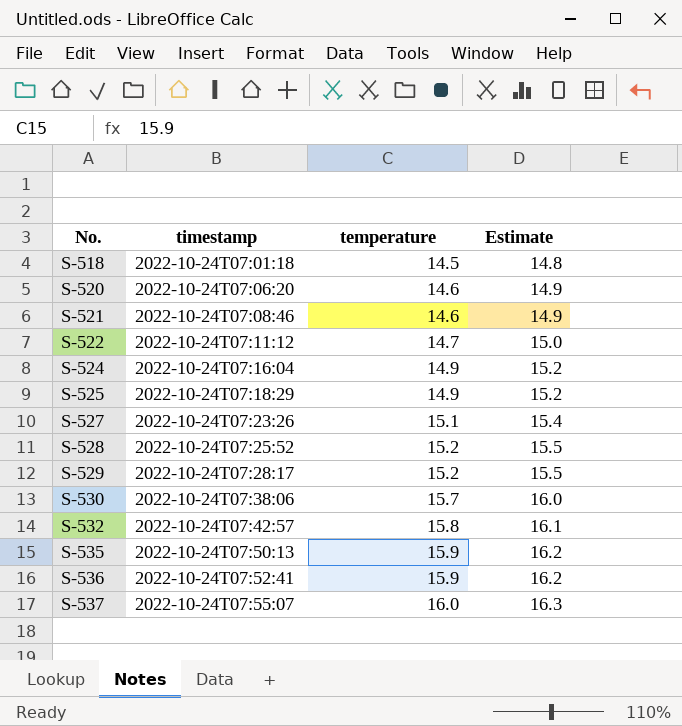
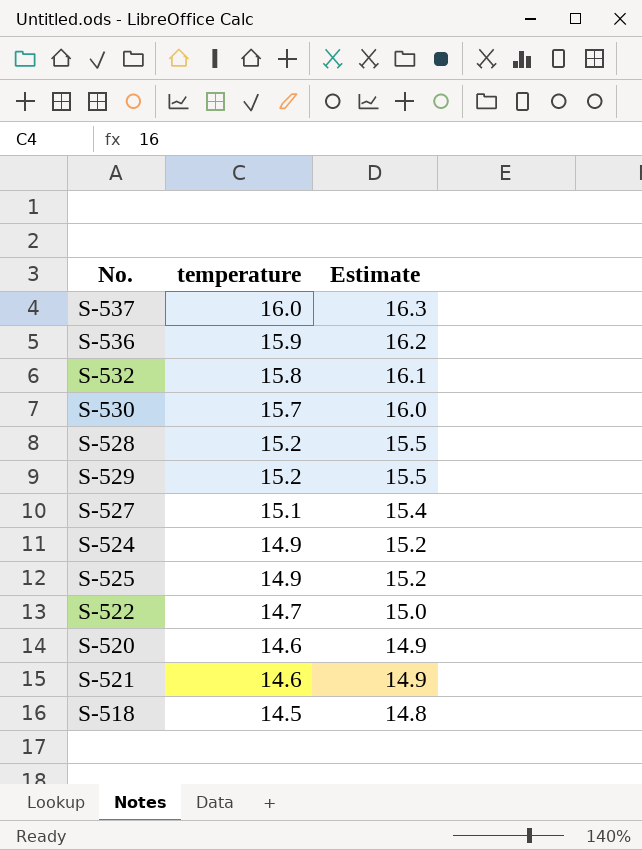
row order: No. ascending -> temperature descending
column timestamp | position: 2 -> none
row S-535: 2022-10-24T07:50:13 | 15.9 | 16.2 -> none

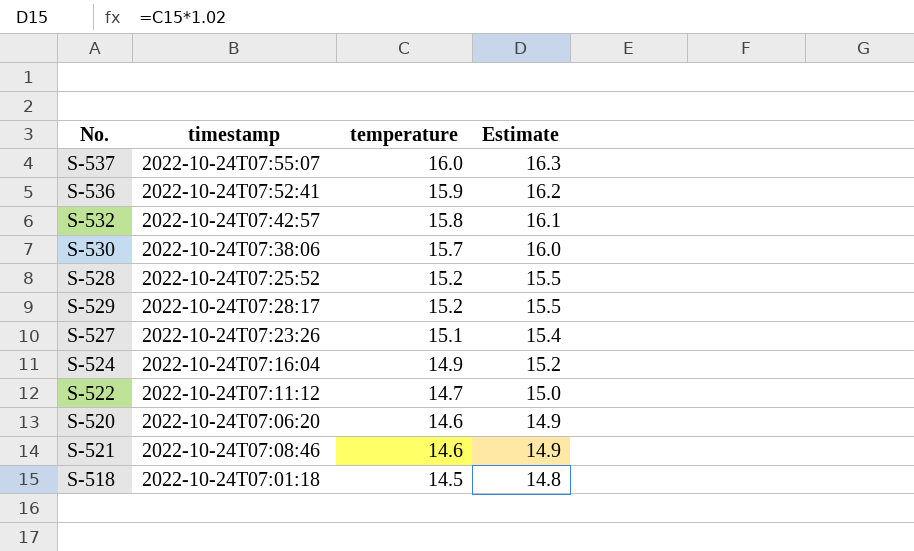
column timestamp | position: none -> 2
row S-525: 14.9 | 15.2 -> none

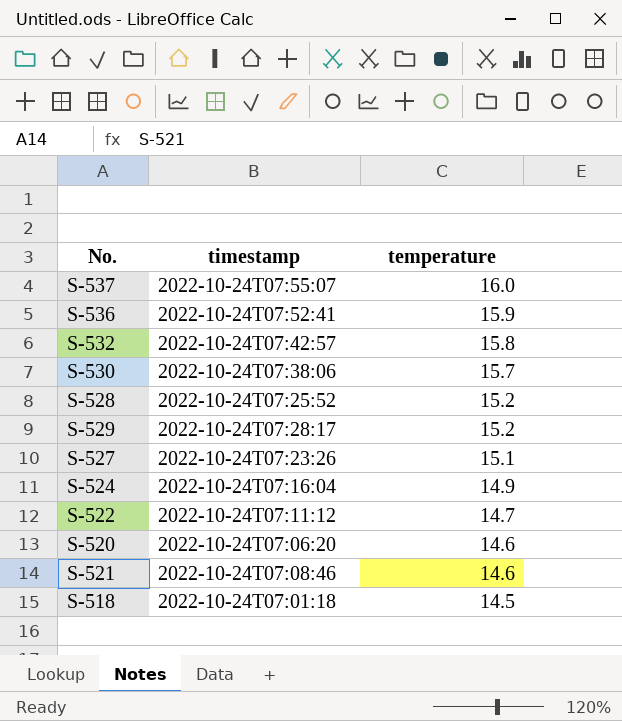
column Estimate | formula: [temperature] * 1.02 -> none

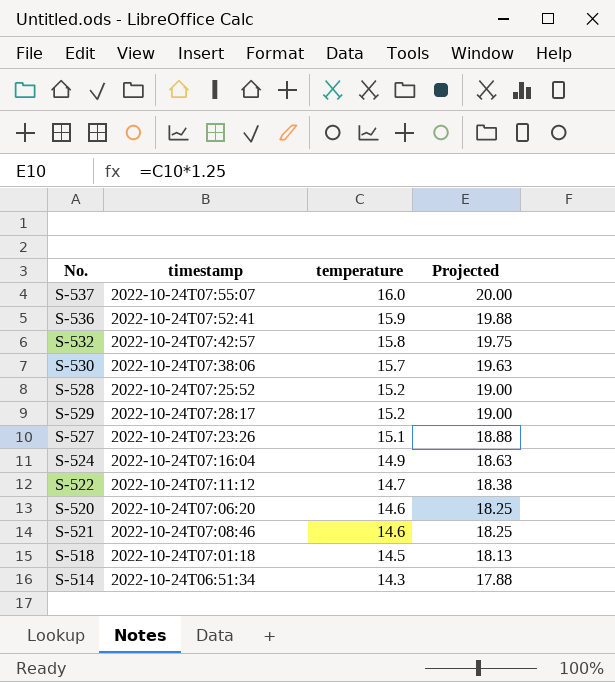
column Projected | formula: none -> [temperature] * 1.25
row S-514: none -> 2022-10-24T06:51:34 | 14.3 | 17.88

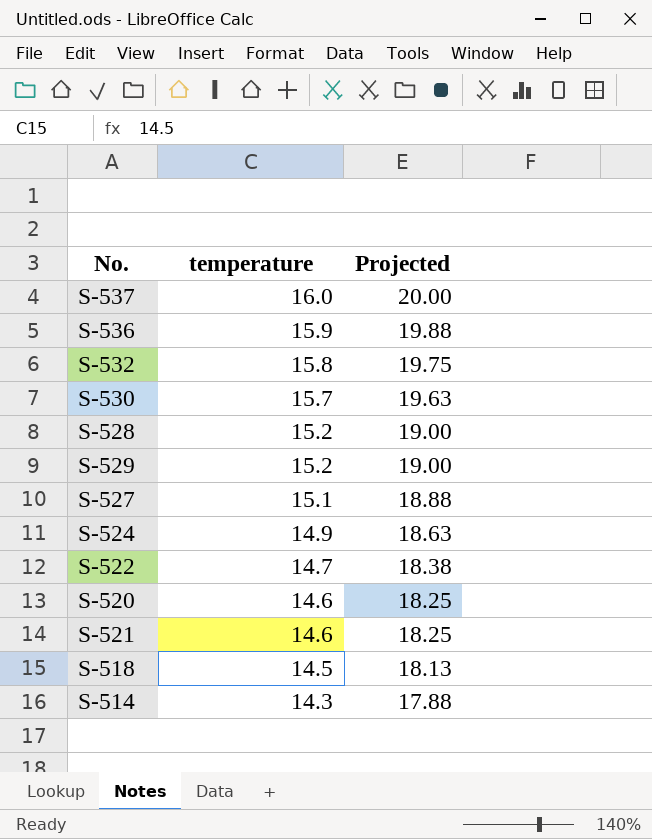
column timestamp | position: 2 -> none

